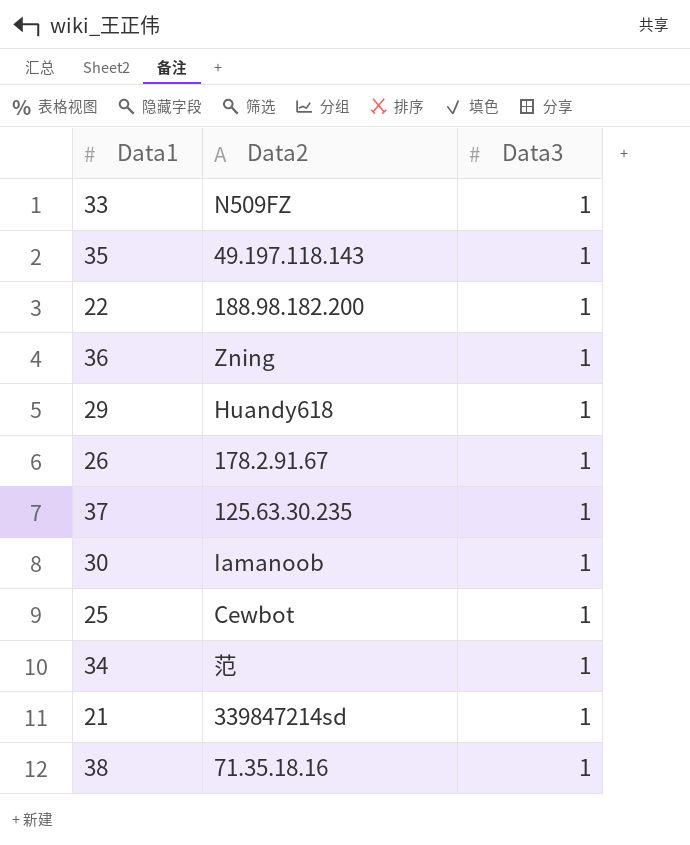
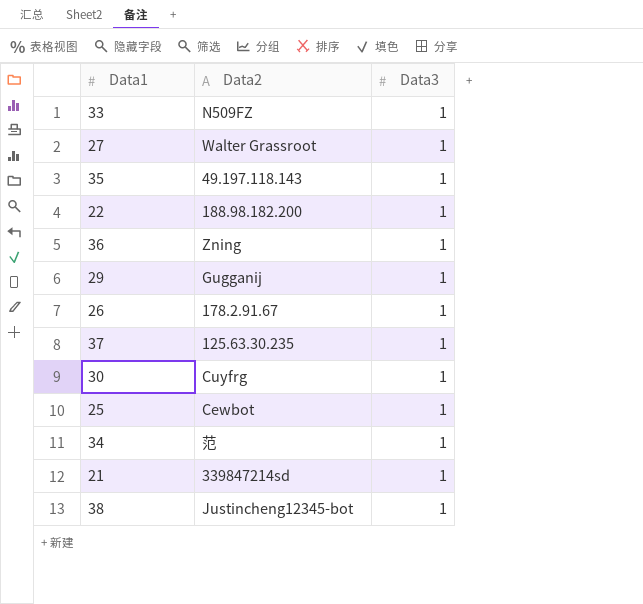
row 27: none -> Walter Grassroot | 1
29 | Data2: Huandy618 -> Gugganij
30 | Data2: Iamanoob -> Cuyfrg
38 | Data2: 71.35.18.16 -> Justincheng12345-bot

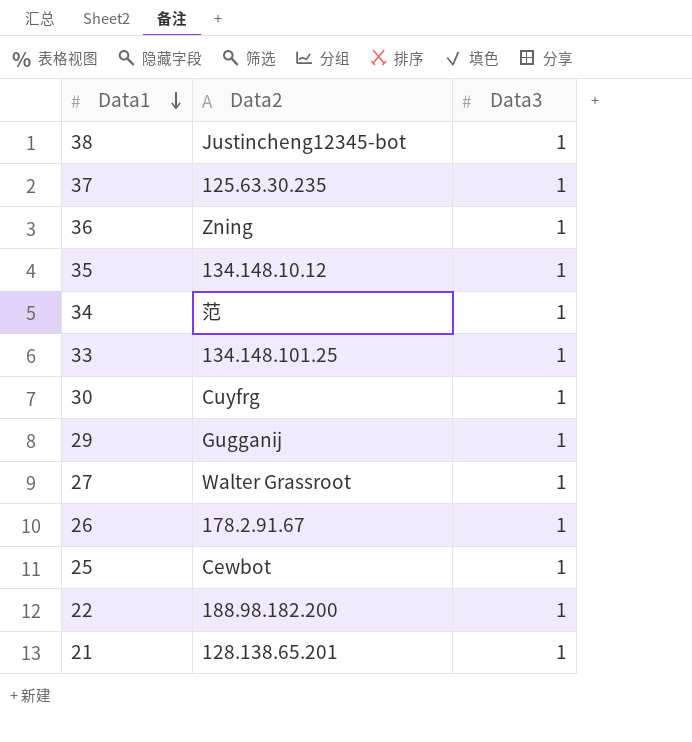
row order: none -> Data1 descending
35 | Data2: 49.197.118.143 -> 134.148.10.12
33 | Data2: N509FZ -> 134.148.101.25
21 | Data2: 339847214sd -> 128.138.65.201

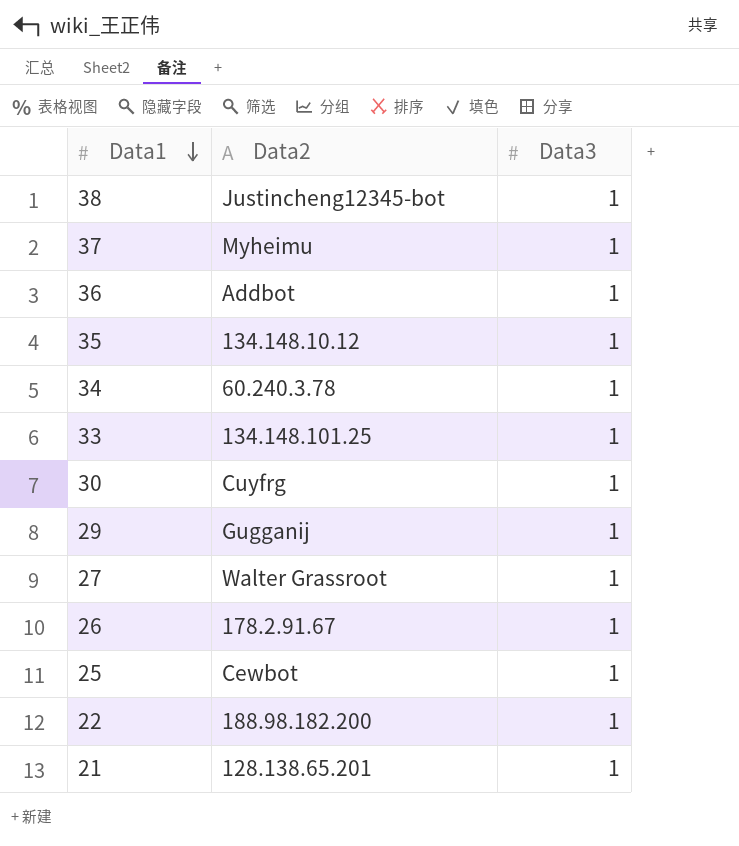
37 | Data2: 125.63.30.235 -> Myheimu
36 | Data2: Zning -> Addbot
34 | Data2: 范 -> 60.240.3.78

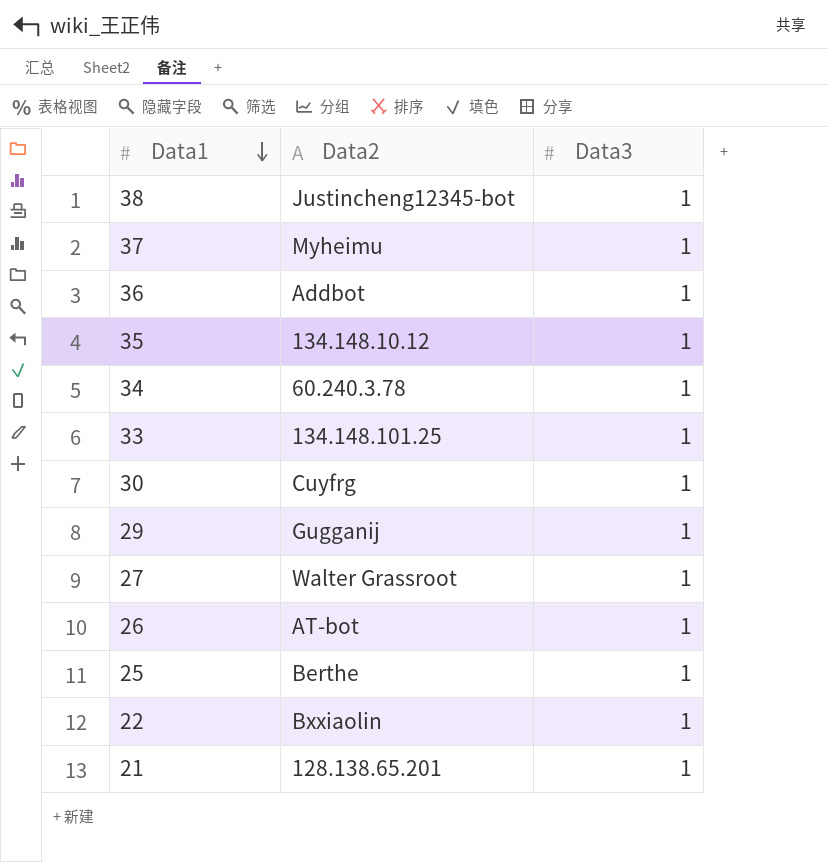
26 | Data2: 178.2.91.67 -> AT-bot
25 | Data2: Cewbot -> Berthe
22 | Data2: 188.98.182.200 -> Bxxiaolin

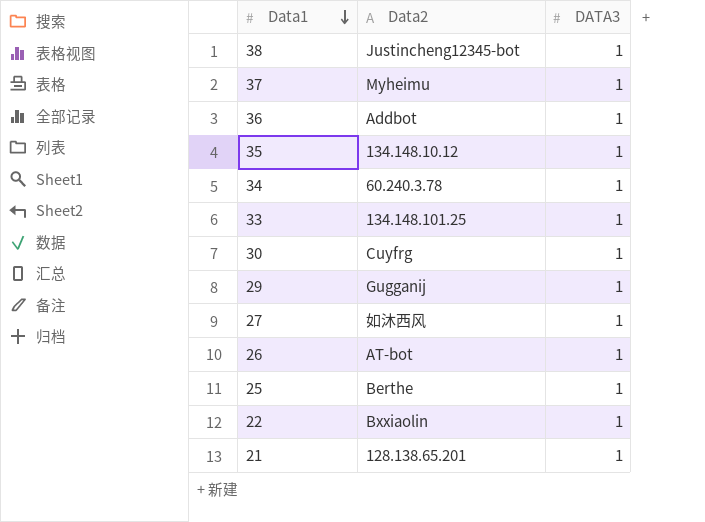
column name: Data3 -> DATA3
27 | Data2: Walter Grassroot -> 如沐西风

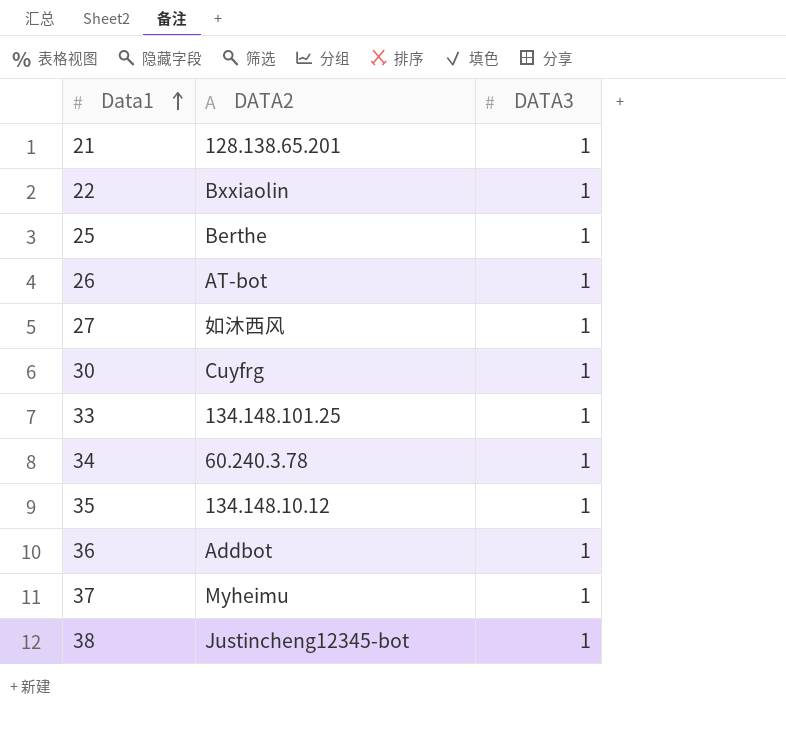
row order: Data1 descending -> Data1 ascending
column name: Data2 -> DATA2
row 29: Gugganij | 1 -> none

